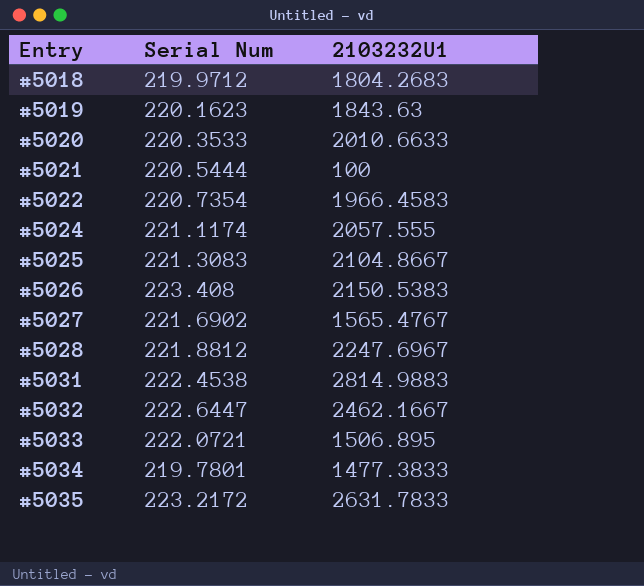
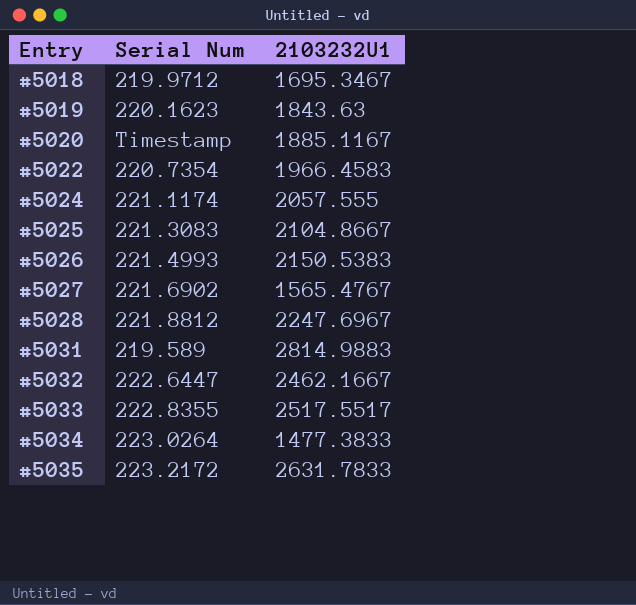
row #5021: 220.5444 | 100 -> none
#5018 | 2103232U1: 1804.2683 -> 1695.3467
#5020 | Serial Num: 220.3533 -> Timestamp
#5020 | 2103232U1: 2010.6633 -> 1885.1167
#5026 | Serial Num: 223.408 -> 221.4993
#5031 | Serial Num: 222.4538 -> 219.589
#5033 | Serial Num: 222.0721 -> 222.8355
#5033 | 2103232U1: 1506.895 -> 2517.5517
#5034 | Serial Num: 219.7801 -> 223.0264

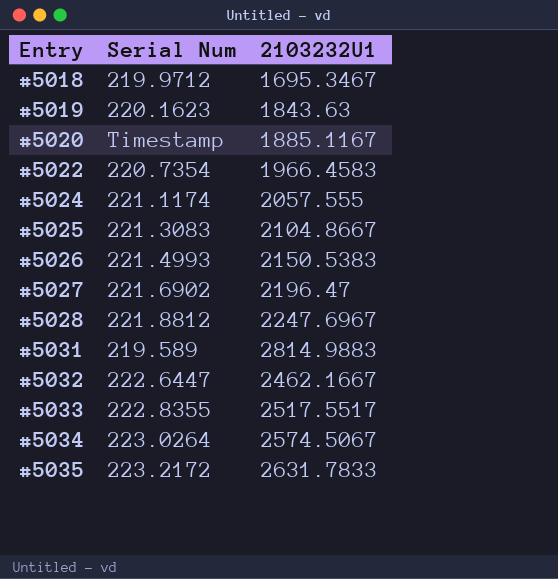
#5027 | 2103232U1: 1565.4767 -> 2196.47
#5034 | 2103232U1: 1477.3833 -> 2574.5067

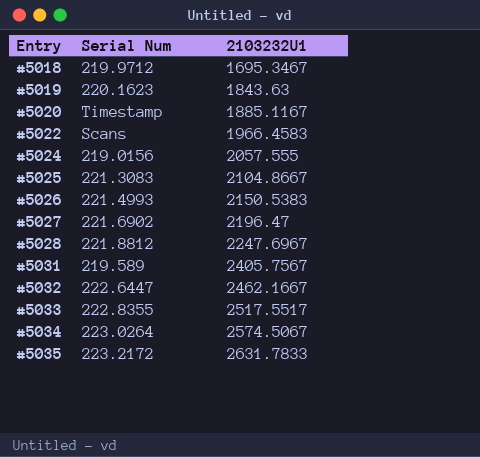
#5022 | Serial Num: 220.7354 -> Scans
#5024 | Serial Num: 221.1174 -> 219.0156
#5031 | 2103232U1: 2814.9883 -> 2405.7567

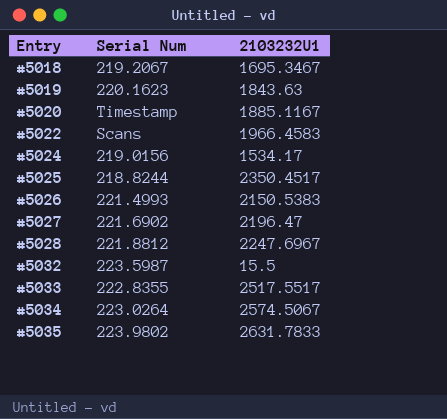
row #5031: 219.589 | 2405.7567 -> none
#5018 | Serial Num: 219.9712 -> 219.2067
#5024 | 2103232U1: 2057.555 -> 1534.17
#5025 | Serial Num: 221.3083 -> 218.8244
#5025 | 2103232U1: 2104.8667 -> 2350.4517
#5032 | Serial Num: 222.6447 -> 223.5987
#5032 | 2103232U1: 2462.1667 -> 15.5
#5035 | Serial Num: 223.2172 -> 223.9802

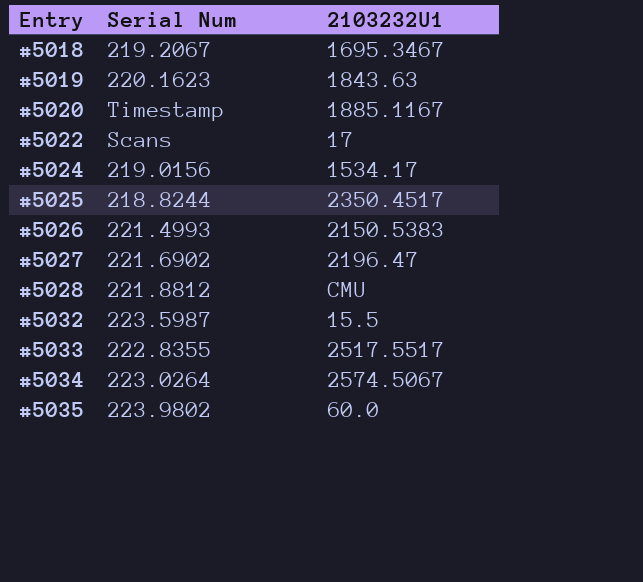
#5022 | 2103232U1: 1966.4583 -> 17
#5028 | 2103232U1: 2247.6967 -> CMU
#5035 | 2103232U1: 2631.7833 -> 60.0

